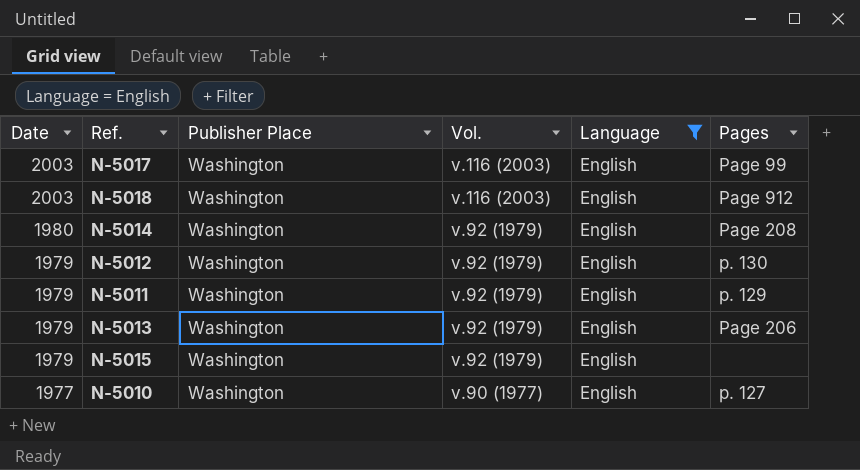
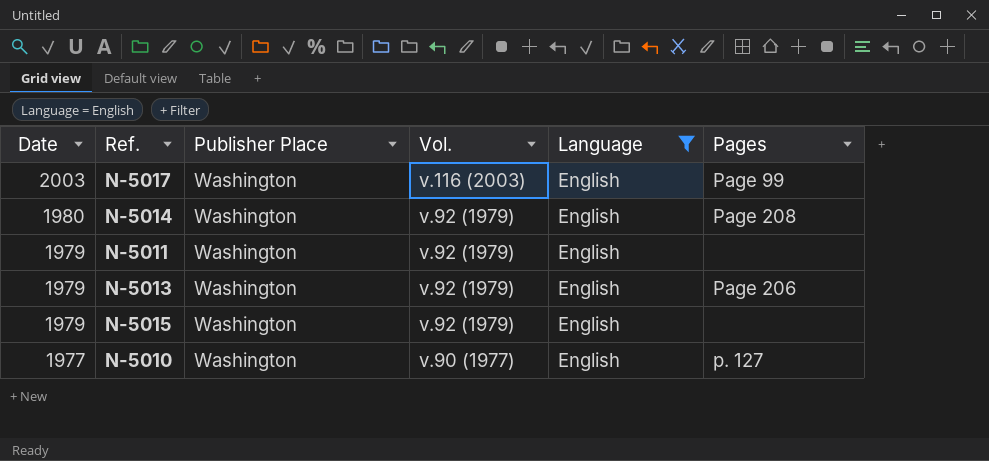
row N-5018: 2003 | Washington | v.116 (2003) | English | Page 912 -> none
row N-5012: 1979 | Washington | v.92 (1979) | English | p. 130 -> none
N-5011 | Pages: p. 129 -> none

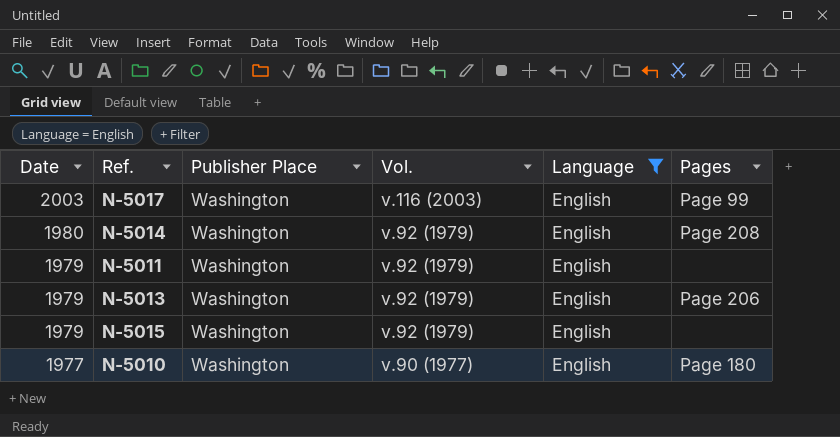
N-5010 | Pages: p. 127 -> Page 180

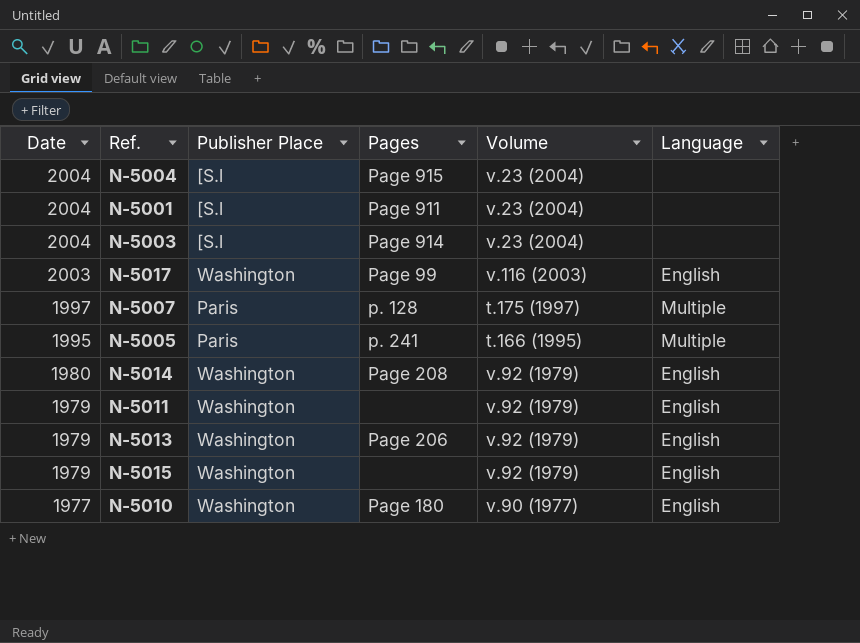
filter: Language = English -> none
column Pages | position: 6 -> 4
column name: Vol. -> Volume

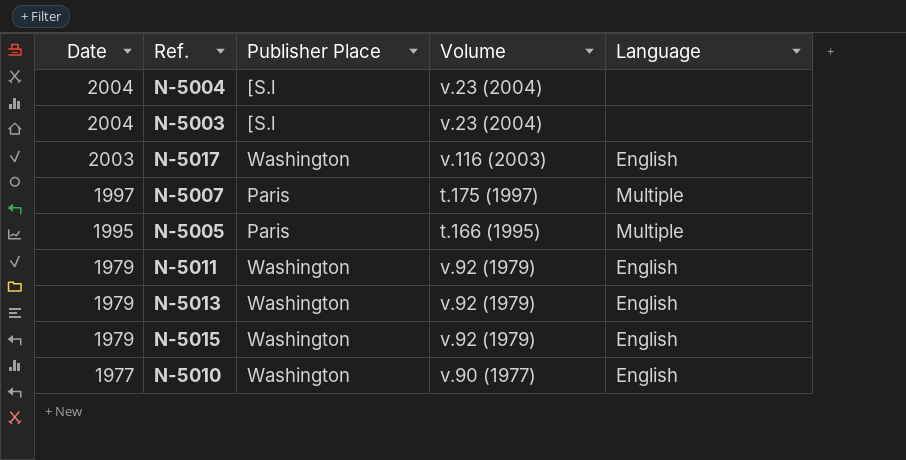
column Pages | position: 4 -> none
row N-5001: 2004 | [S.l | Page 911 | v.23 (2004) | none -> none
row N-5014: 1980 | Washington | Page 208 | v.92 (1979) | English -> none

